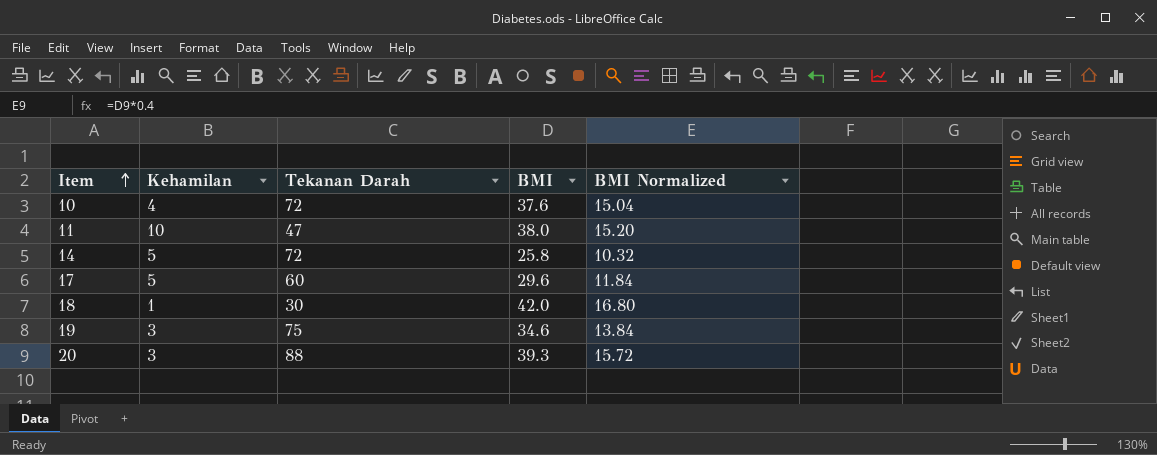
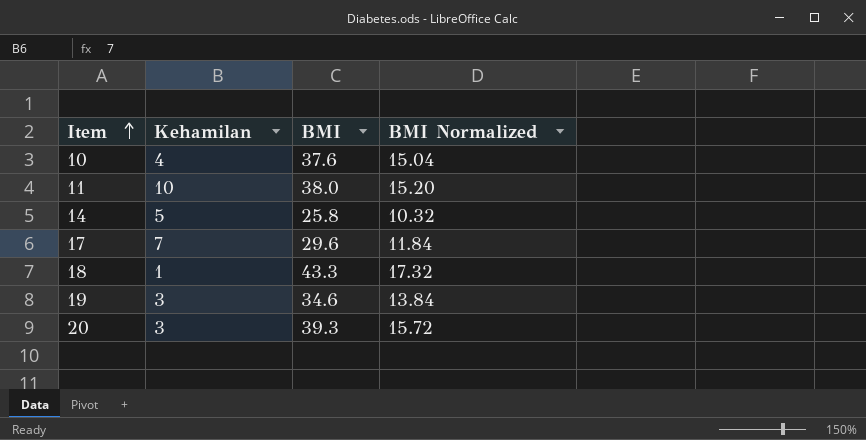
column Tekanan Darah | position: 3 -> none
17 | Kehamilan: 5 -> 7
18 | BMI: 42.0 -> 43.3
18 | BMI Normalized: 16.80 -> 17.32

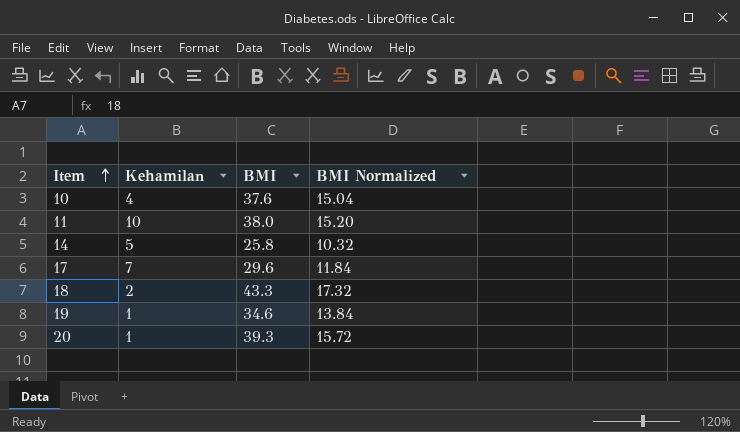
18 | Kehamilan: 1 -> 2
19 | Kehamilan: 3 -> 1
20 | Kehamilan: 3 -> 1

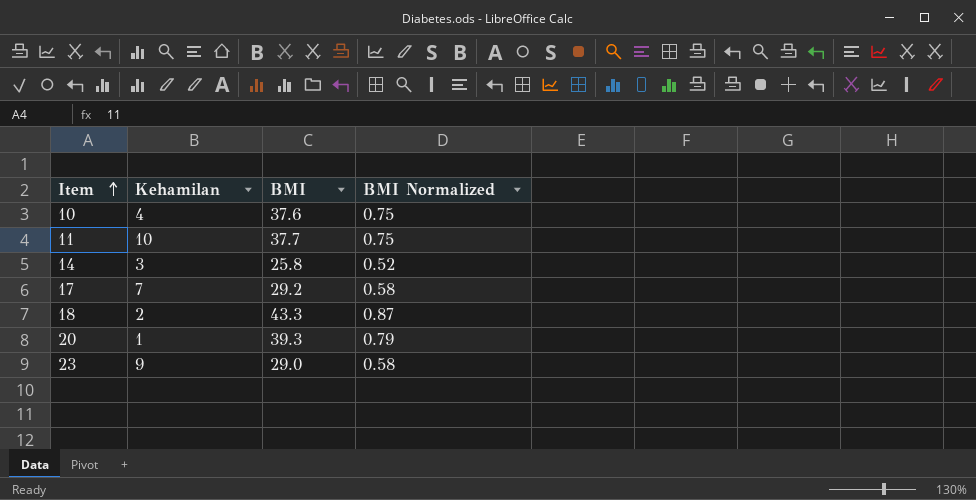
column BMI Normalized | formula: [BMI] * 0.4 -> [BMI] * 0.02
row 19: 1 | 34.6 | 13.84 -> none
11 | BMI: 38.0 -> 37.7
14 | Kehamilan: 5 -> 3
17 | BMI: 29.6 -> 29.2
row 23: none -> 9 | 29.0 | 0.58

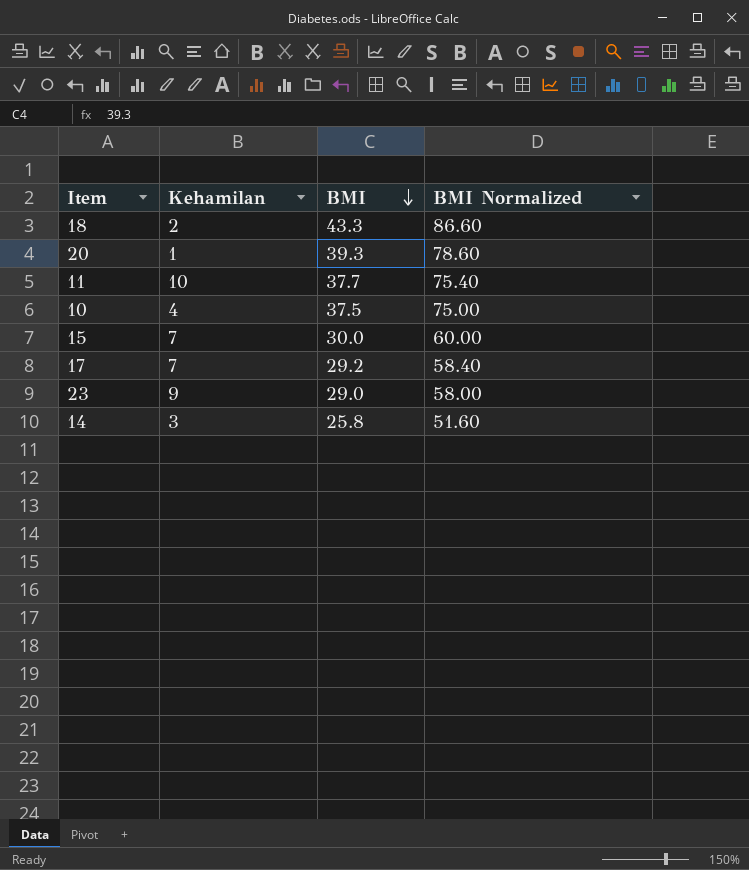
row order: Item ascending -> BMI descending
column BMI Normalized | formula: [BMI] * 0.02 -> [BMI] * 2
10 | BMI: 37.6 -> 37.5
row 15: none -> 7 | 30.0 | 60.00

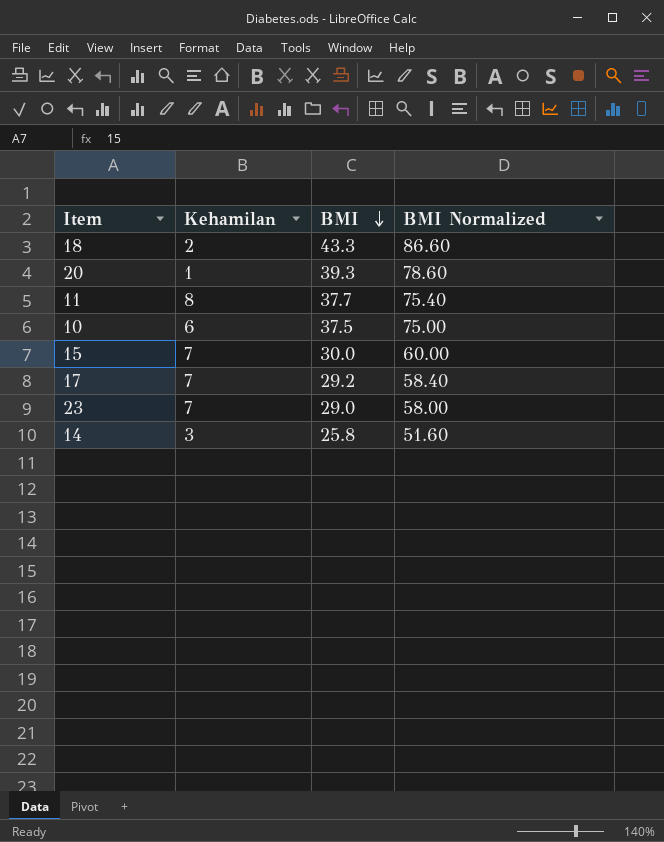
11 | Kehamilan: 10 -> 8
10 | Kehamilan: 4 -> 6
23 | Kehamilan: 9 -> 7

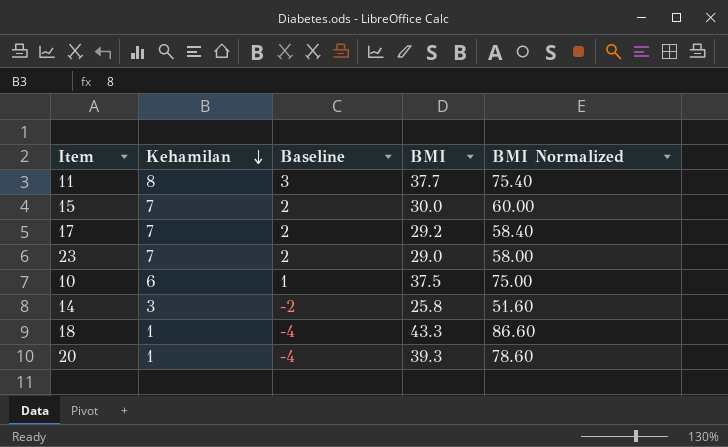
row order: BMI descending -> Kehamilan descending
column Baseline | formula: none -> [Kehamilan] - 5
18 | Kehamilan: 2 -> 1

